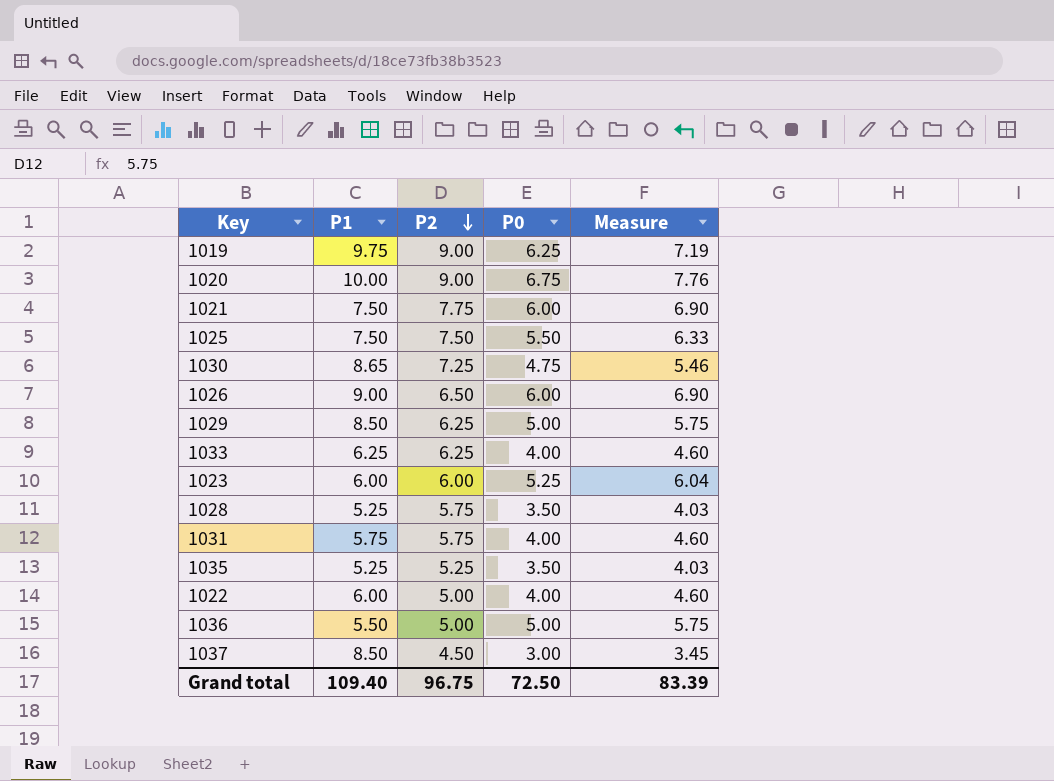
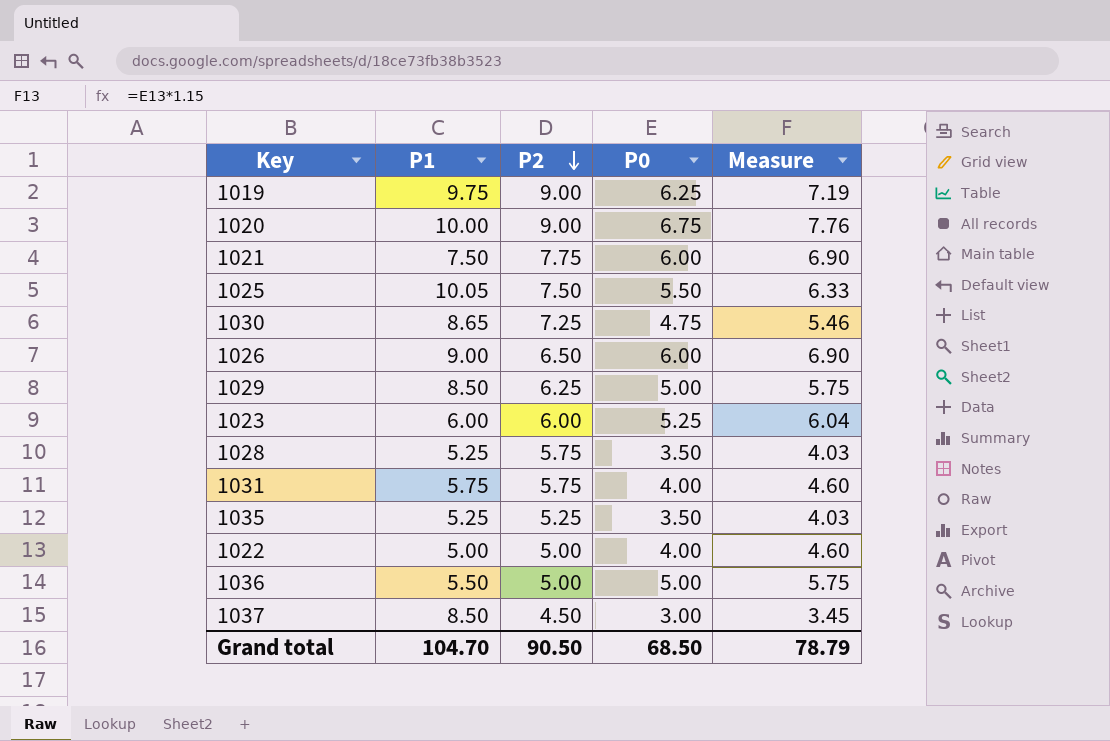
row 1033: 6.25 | 6.25 | 4.00 | 4.60 -> none
1025 | P1: 7.50 -> 10.05
1022 | P1: 6.00 -> 5.00
Grand total | P1: 109.40 -> 104.70
Grand total | P2: 96.75 -> 90.50
Grand total | P0: 72.50 -> 68.50
Grand total | Measure: 83.39 -> 78.79

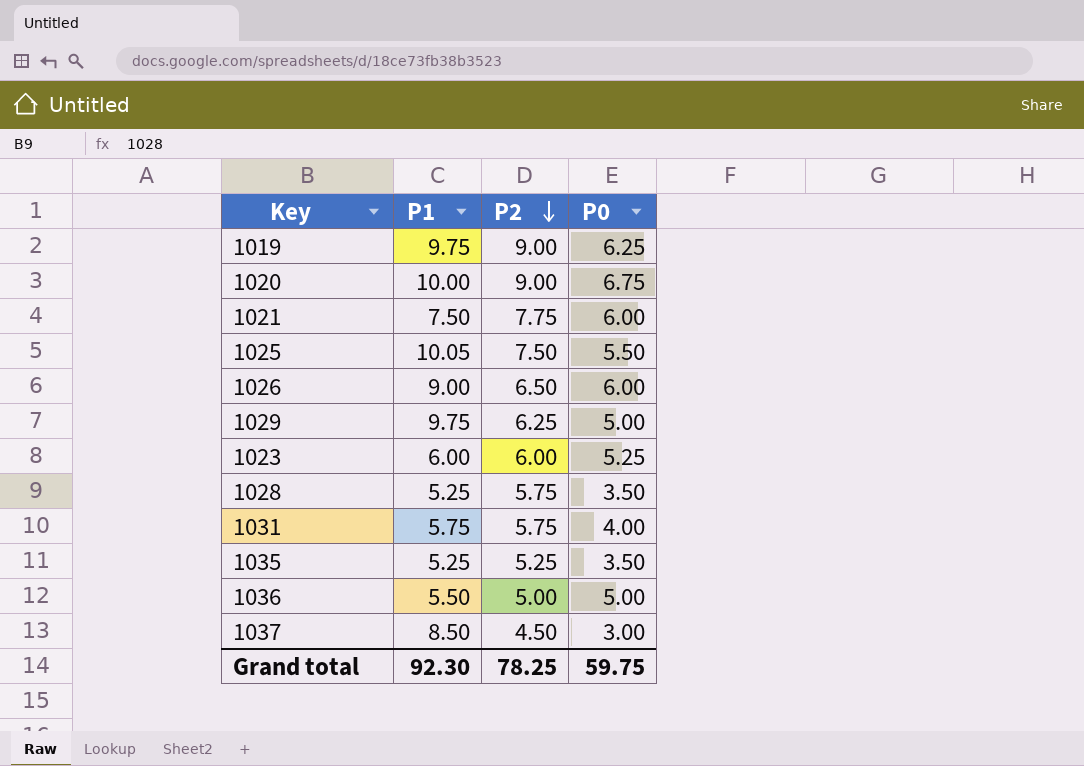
column Measure | formula: [P0] * 1.15 -> none
row 1030: 8.65 | 7.25 | 4.75 | 5.46 -> none
row 1022: 5.00 | 5.00 | 4.00 | 4.60 -> none
1029 | P1: 8.50 -> 9.75
Grand total | P1: 104.70 -> 92.30
Grand total | P2: 90.50 -> 78.25
Grand total | P0: 68.50 -> 59.75

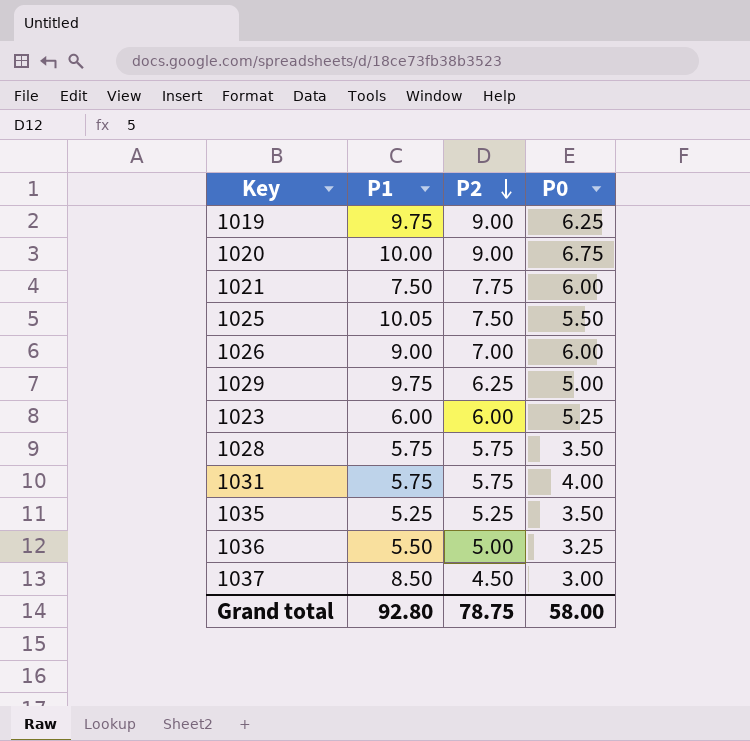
1026 | P2: 6.50 -> 7.00
1028 | P1: 5.25 -> 5.75
1036 | P0: 5.00 -> 3.25
Grand total | P1: 92.30 -> 92.80
Grand total | P2: 78.25 -> 78.75
Grand total | P0: 59.75 -> 58.00

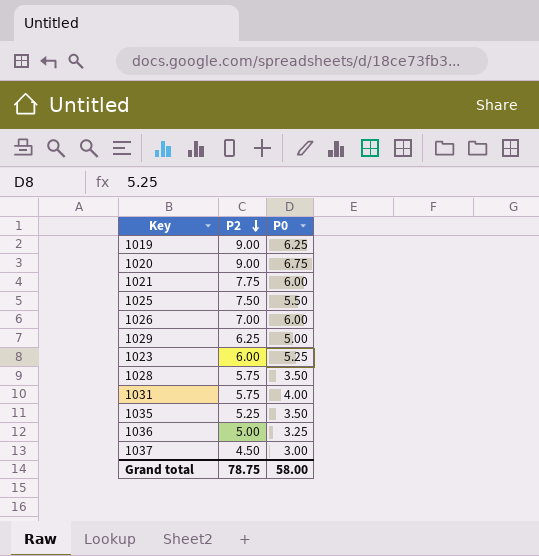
column P1 | position: 2 -> none

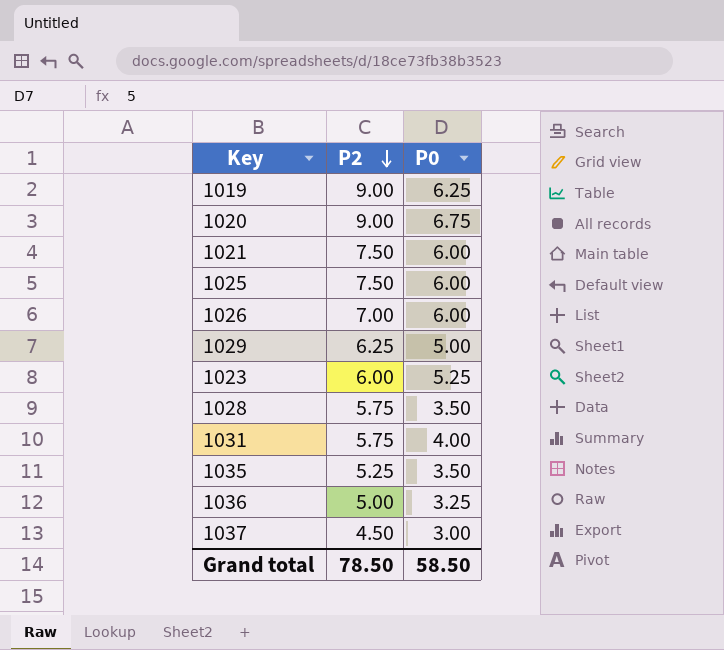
1021 | P2: 7.75 -> 7.50
1025 | P0: 5.50 -> 6.00
Grand total | P2: 78.75 -> 78.50
Grand total | P0: 58.00 -> 58.50

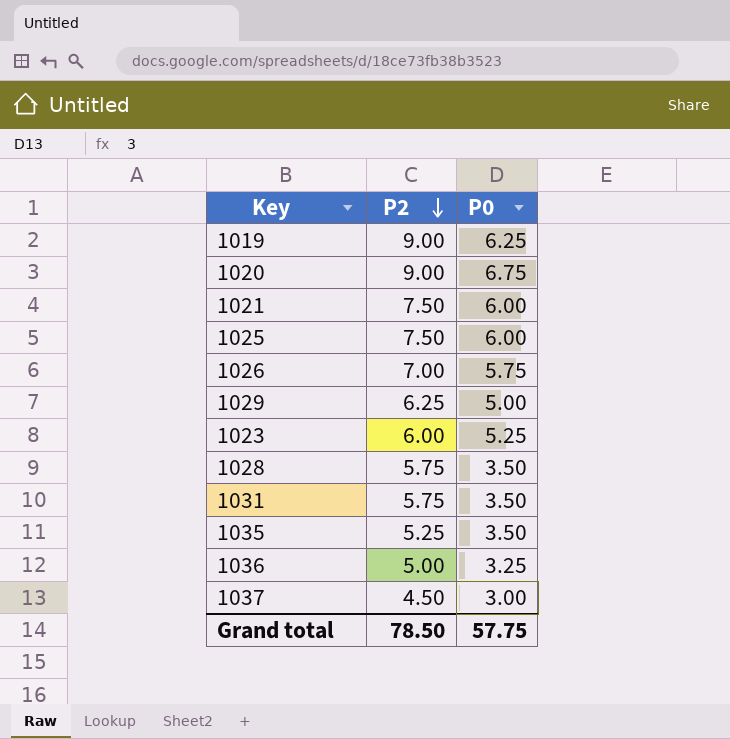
1026 | P0: 6.00 -> 5.75
1031 | P0: 4.00 -> 3.50
Grand total | P0: 58.50 -> 57.75

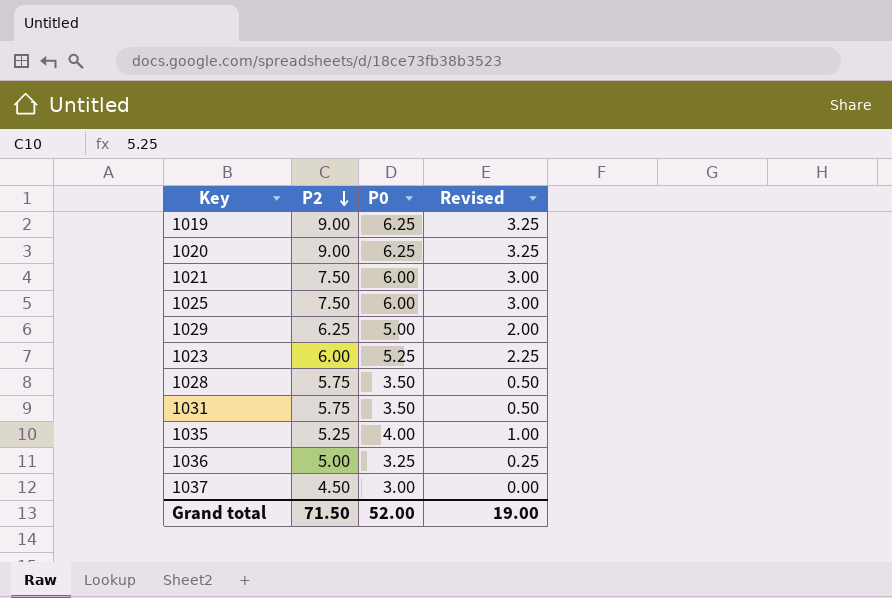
column Revised | formula: none -> [P0] - 3
row 1026: 7.00 | 5.75 -> none
1020 | P0: 6.75 -> 6.25
1035 | P0: 3.50 -> 4.00
Grand total | P2: 78.50 -> 71.50
Grand total | P0: 57.75 -> 52.00

